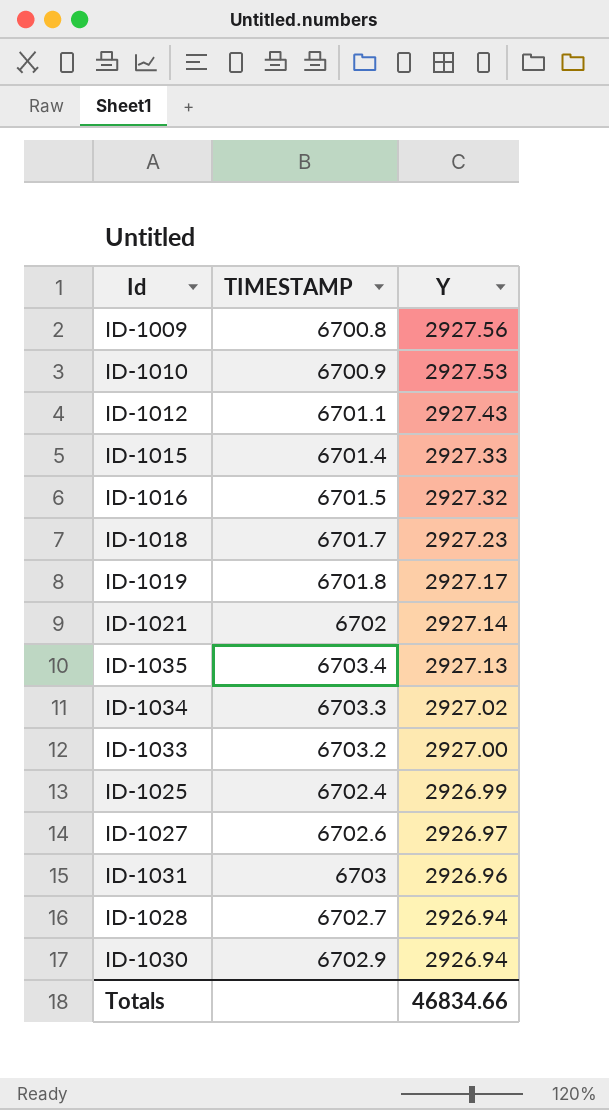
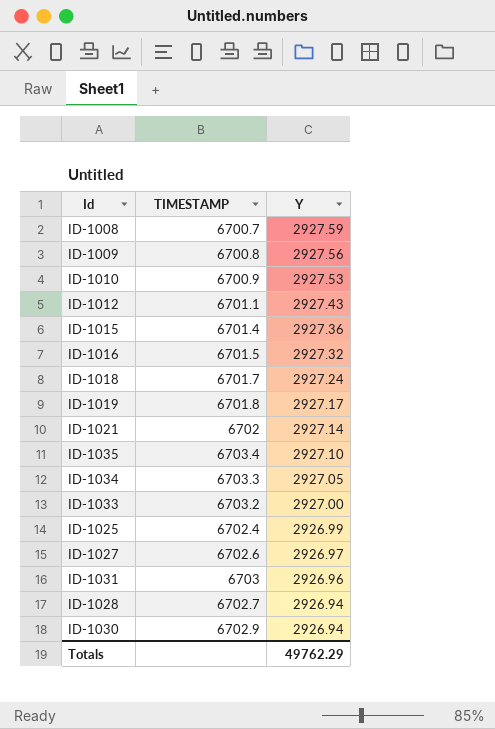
row ID-1008: none -> 6700.7 | 2927.59
ID-1015 | Y: 2927.33 -> 2927.36
ID-1018 | Y: 2927.23 -> 2927.24
ID-1035 | Y: 2927.13 -> 2927.10
ID-1034 | Y: 2927.02 -> 2927.05
Totals | Y: 46834.66 -> 49762.29

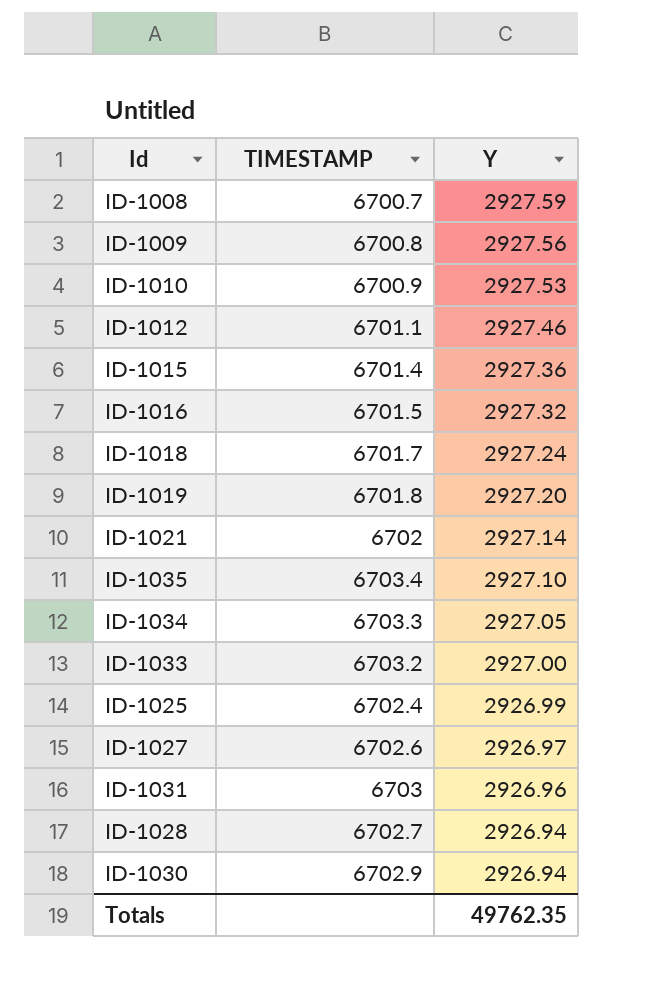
ID-1012 | Y: 2927.43 -> 2927.46
ID-1019 | Y: 2927.17 -> 2927.20
Totals | Y: 49762.29 -> 49762.35

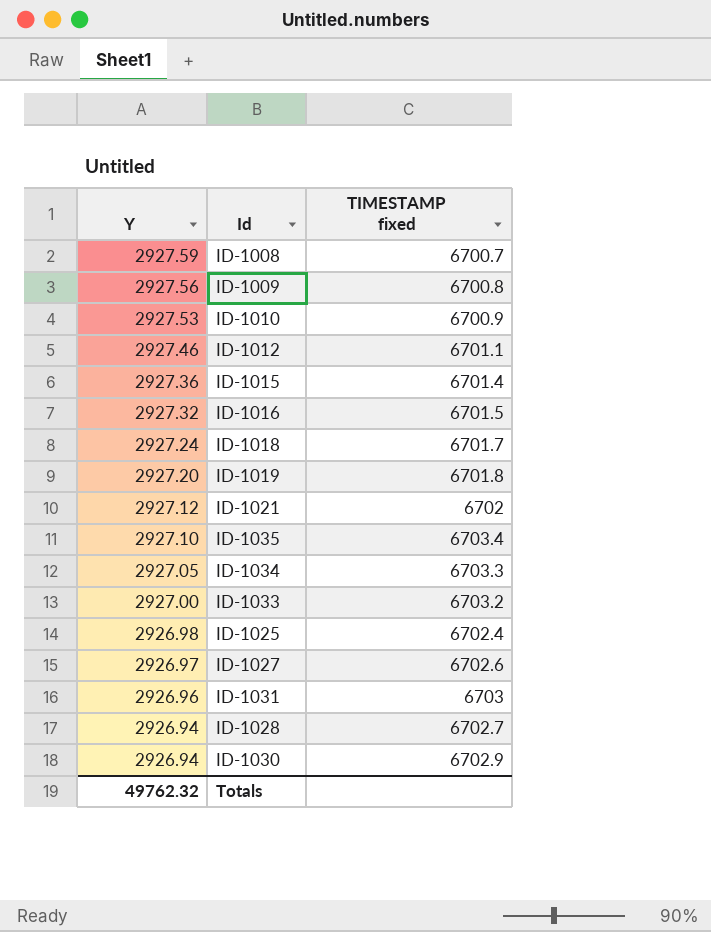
column Y | position: 3 -> 1
column name: TIMESTAMP -> TIMESTAMP fixed
ID-1021 | Y: 2927.14 -> 2927.12
ID-1025 | Y: 2926.99 -> 2926.98
Totals | Y: 49762.35 -> 49762.32

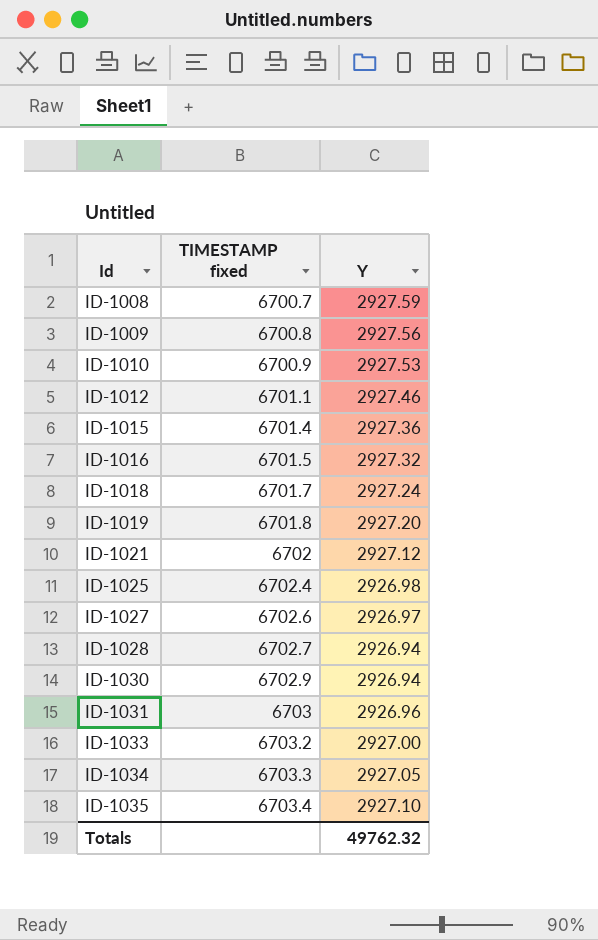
row order: Y descending -> Id ascending
column Y | position: 1 -> 3

